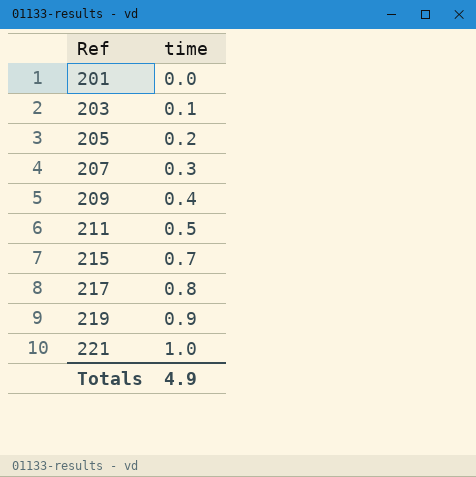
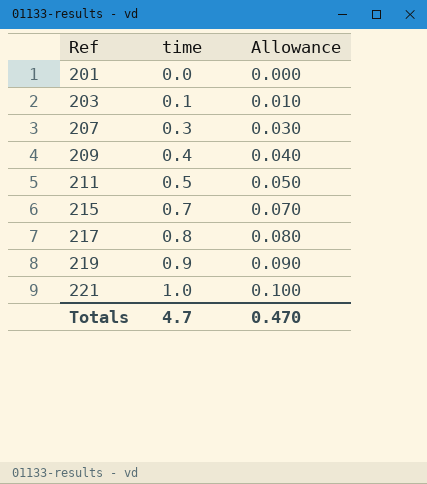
column Allowance | formula: none -> [time] * 0.1
row 205: 0.2 -> none
Totals | time: 4.9 -> 4.7

